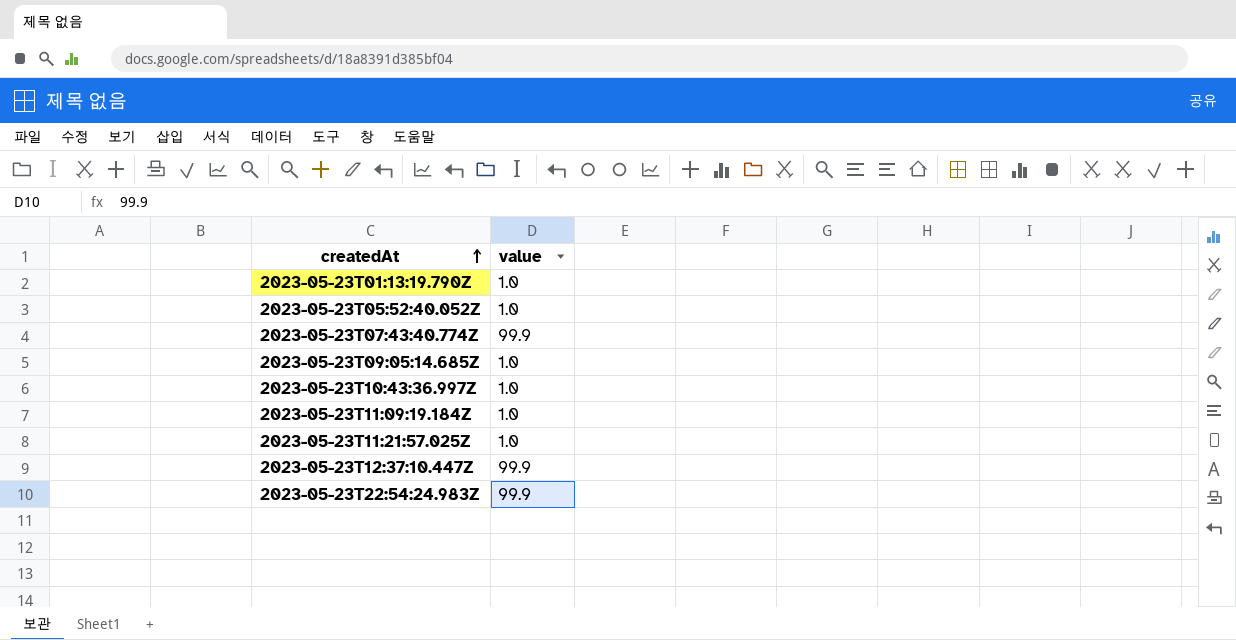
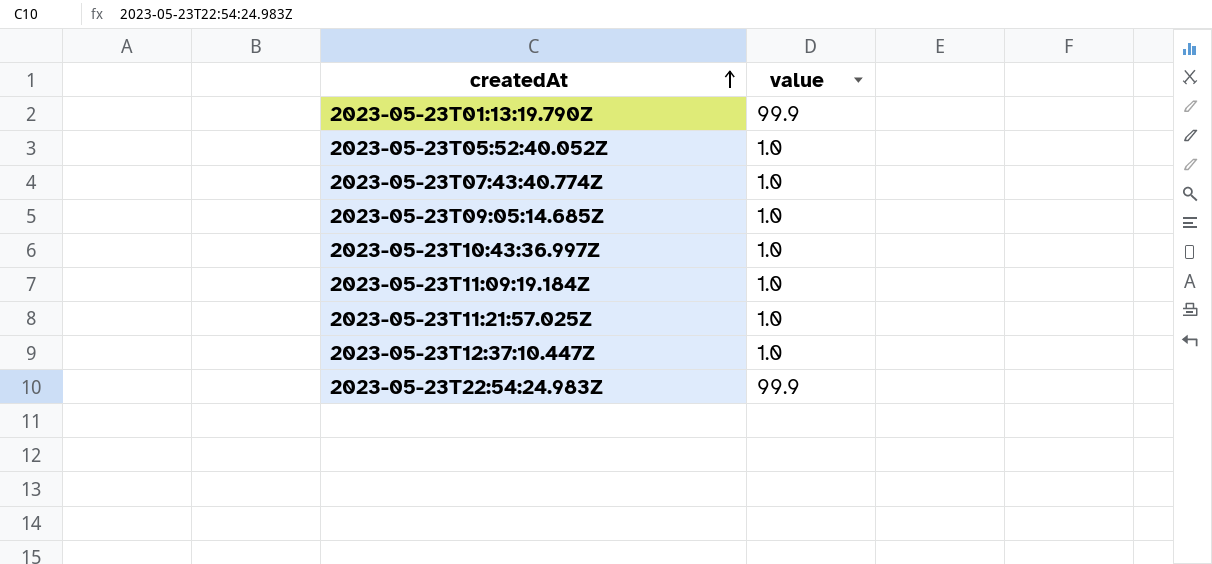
2023-05-23T01:13:19.790Z | value: 1.0 -> 99.9
2023-05-23T07:43:40.774Z | value: 99.9 -> 1.0
2023-05-23T12:37:10.447Z | value: 99.9 -> 1.0

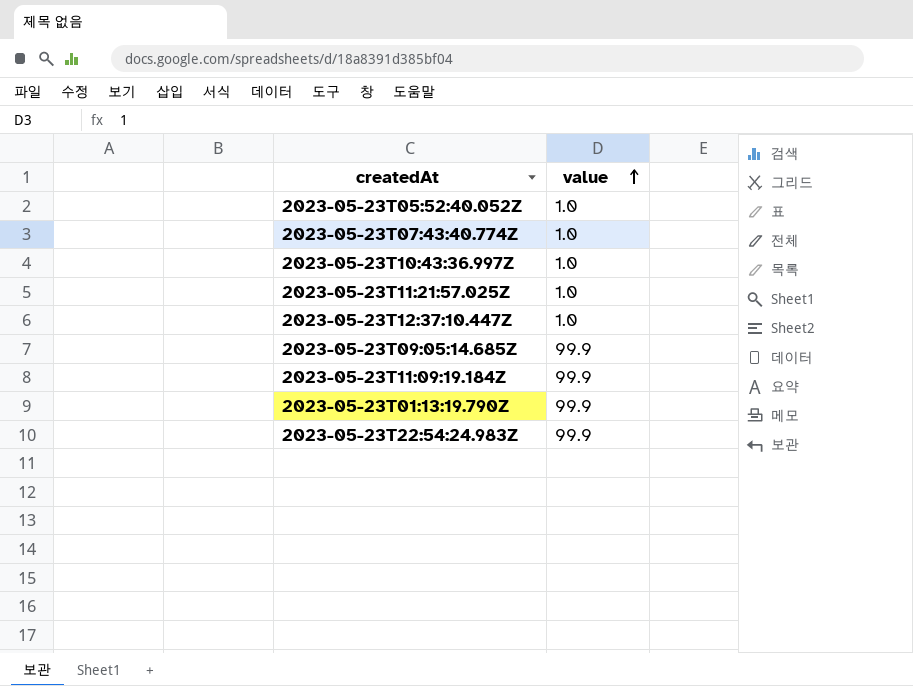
row order: createdAt ascending -> value ascending
2023-05-23T09:05:14.685Z | value: 1.0 -> 99.9
2023-05-23T11:09:19.184Z | value: 1.0 -> 99.9

